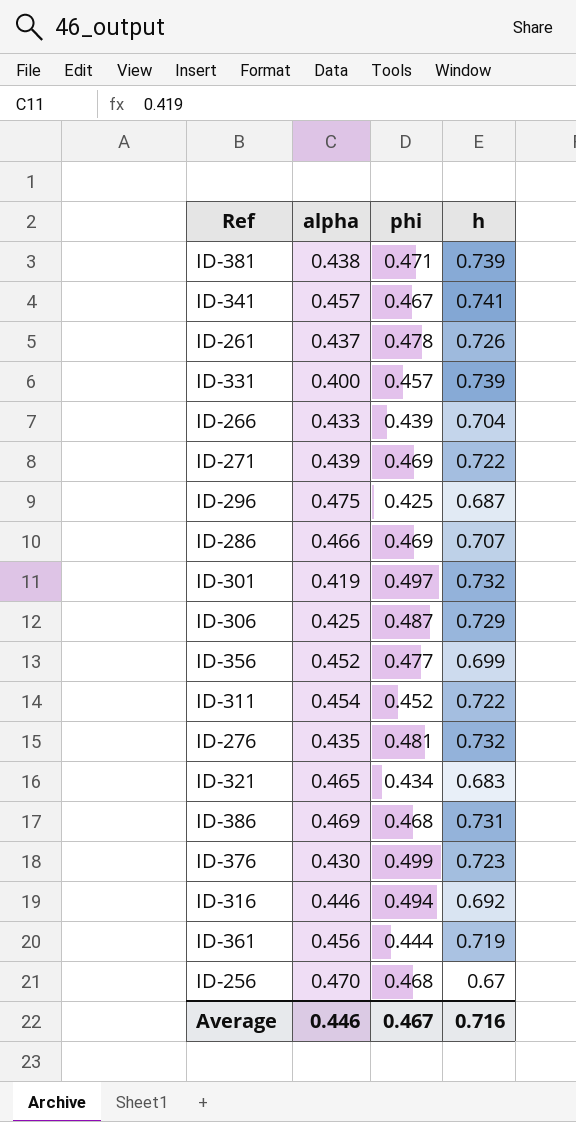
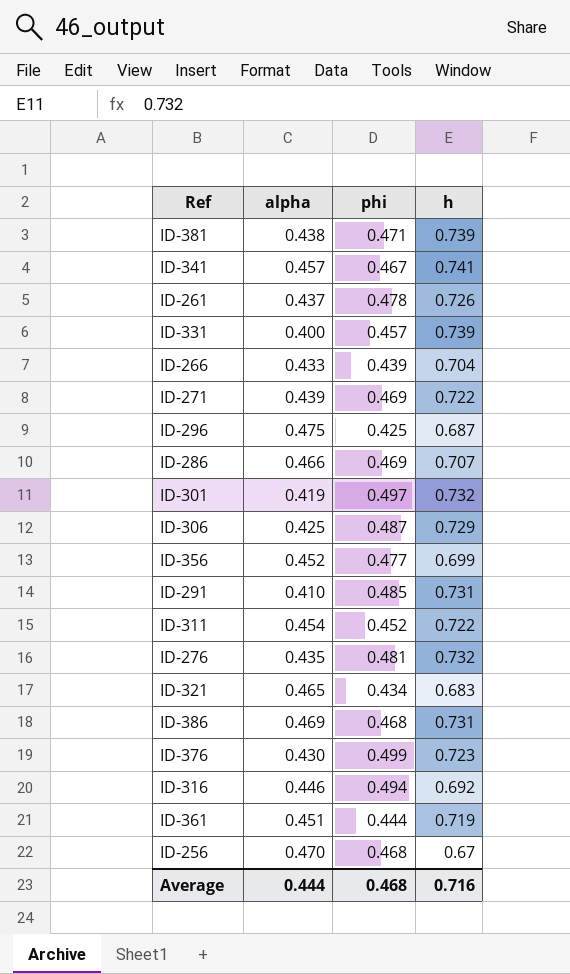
row ID-291: none -> 0.410 | 0.485 | 0.731
ID-361 | alpha: 0.456 -> 0.451
Average | alpha: 0.446 -> 0.444
Average | phi: 0.467 -> 0.468

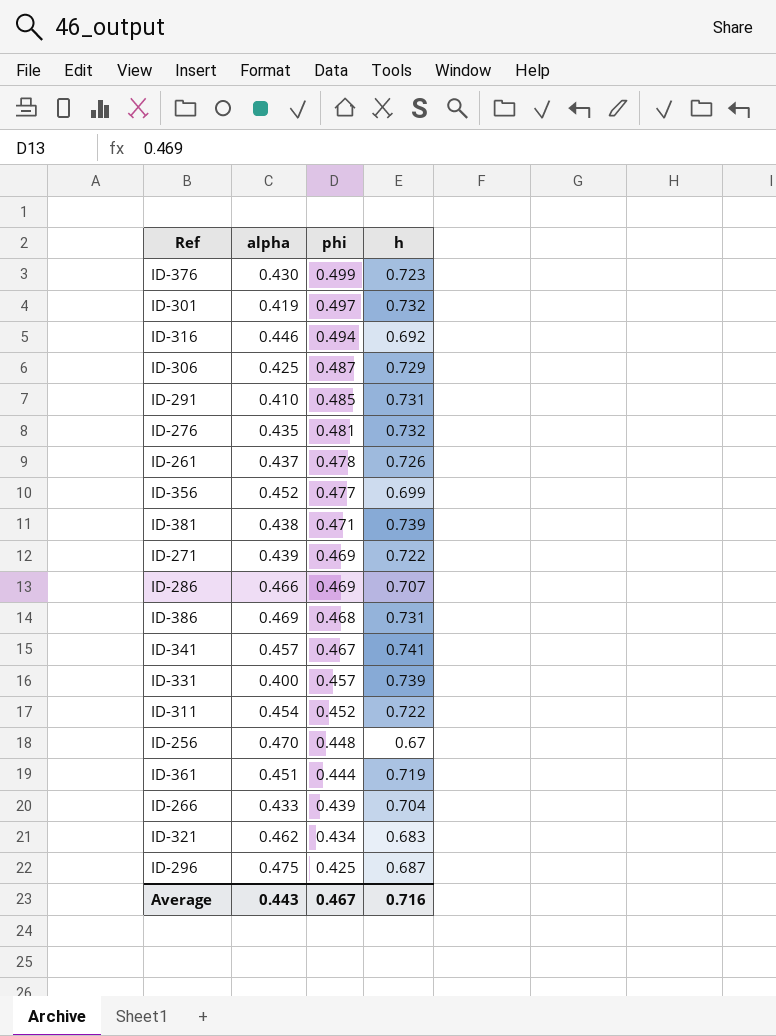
row order: none -> phi descending
ID-256 | phi: 0.468 -> 0.448
ID-321 | alpha: 0.465 -> 0.462
Average | alpha: 0.444 -> 0.443
Average | phi: 0.468 -> 0.467

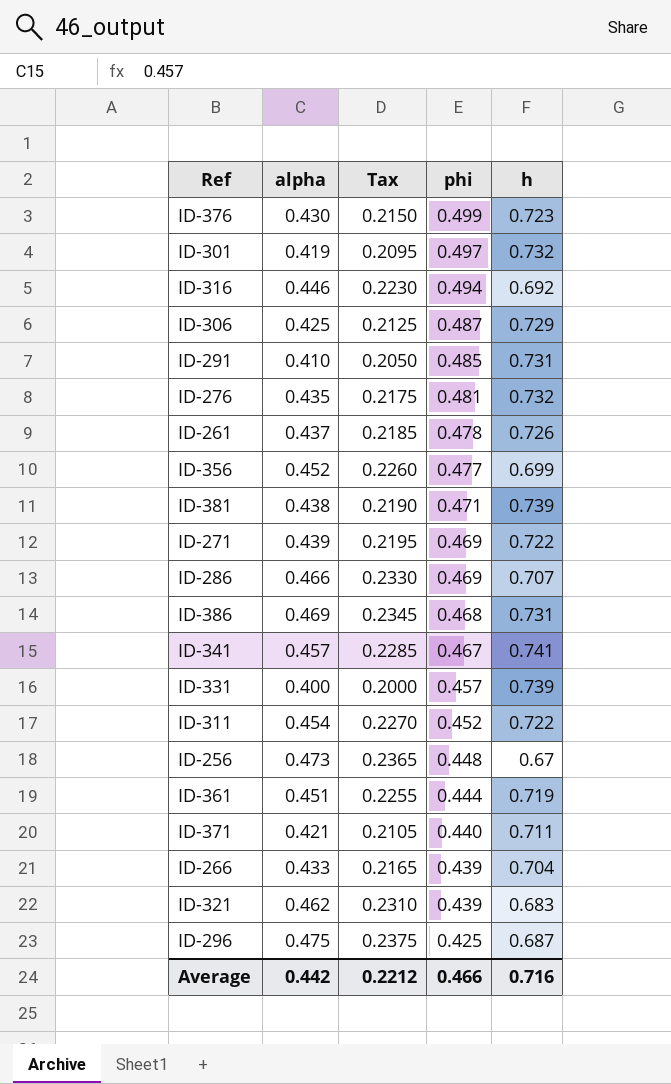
column Tax | formula: none -> [alpha] * 0.5
ID-256 | alpha: 0.470 -> 0.473
row ID-371: none -> 0.421 | 0.2105 | 0.440 | 0.711
ID-321 | phi: 0.434 -> 0.439
Average | alpha: 0.443 -> 0.442
Average | phi: 0.467 -> 0.466

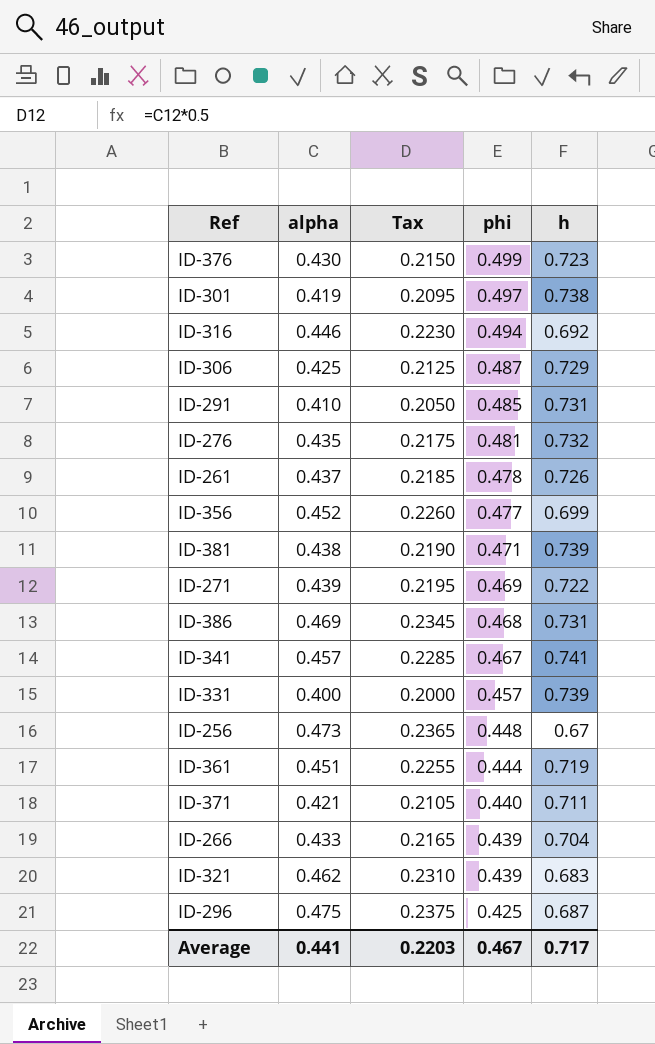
row ID-286: 0.466 | 0.2330 | 0.469 | 0.707 -> none
row ID-311: 0.454 | 0.2270 | 0.452 | 0.722 -> none
ID-301 | h: 0.732 -> 0.738
Average | alpha: 0.442 -> 0.441
Average | Tax: 0.2212 -> 0.2203
Average | phi: 0.466 -> 0.467
Average | h: 0.716 -> 0.717

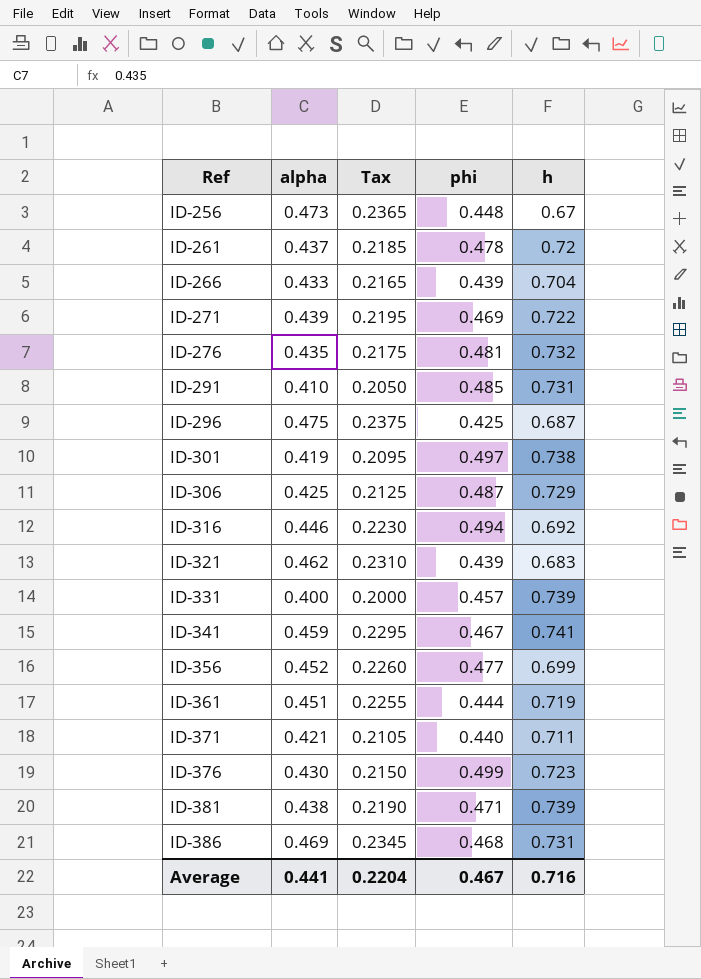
row order: phi descending -> Ref ascending
ID-261 | h: 0.726 -> 0.72
ID-341 | alpha: 0.457 -> 0.459
ID-341 | Tax: 0.2285 -> 0.2295
Average | Tax: 0.2203 -> 0.2204
Average | h: 0.717 -> 0.716

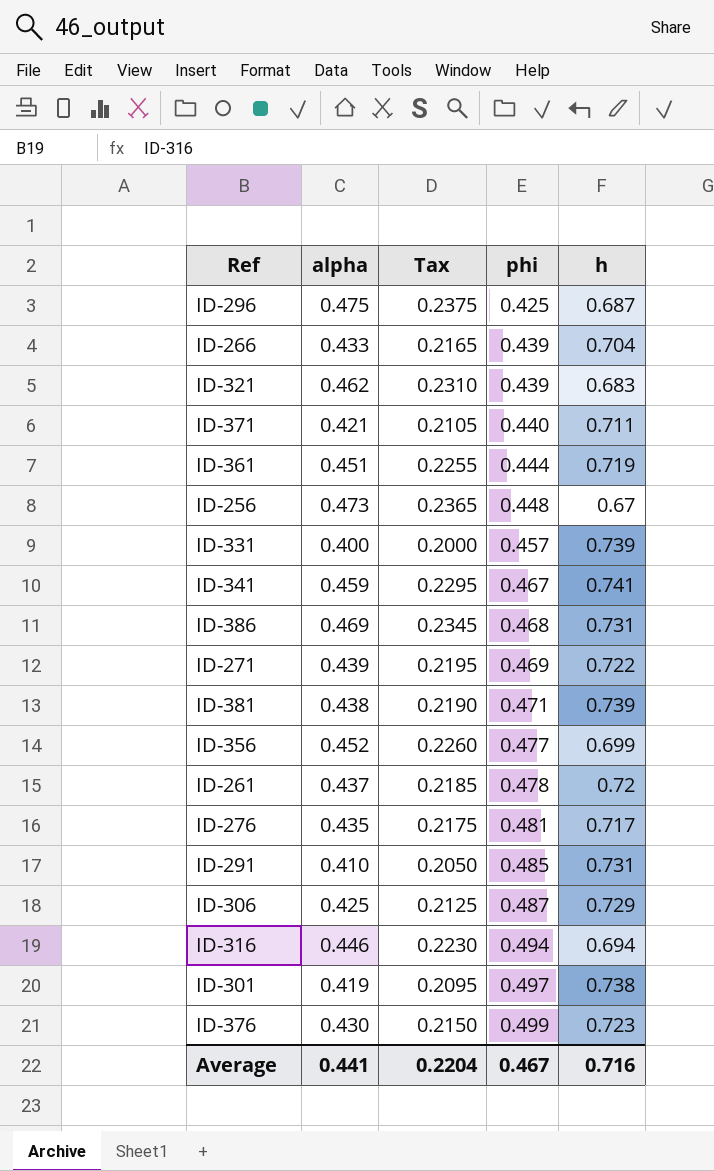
row order: Ref ascending -> phi ascending
ID-276 | h: 0.732 -> 0.717
ID-316 | h: 0.692 -> 0.694

